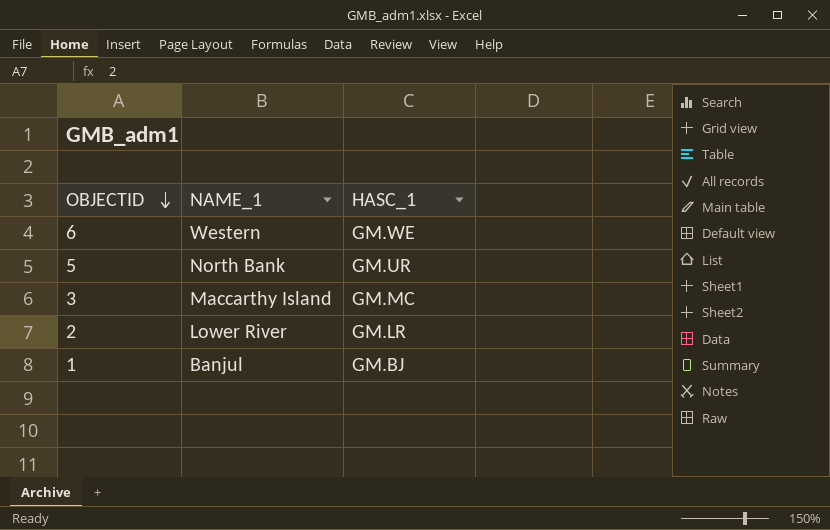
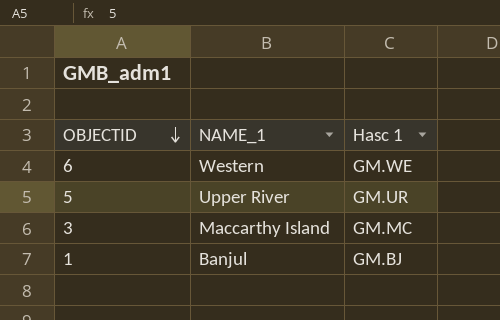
column name: HASC_1 -> Hasc 1
row 2: Lower River | GM.LR -> none
5 | NAME_1: North Bank -> Upper River

